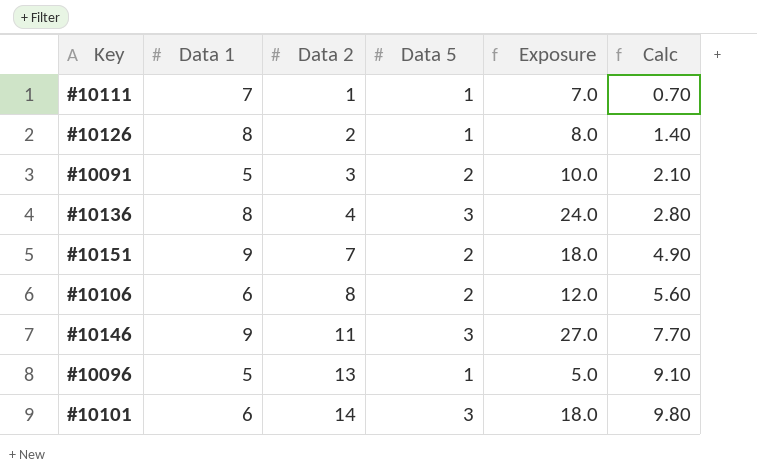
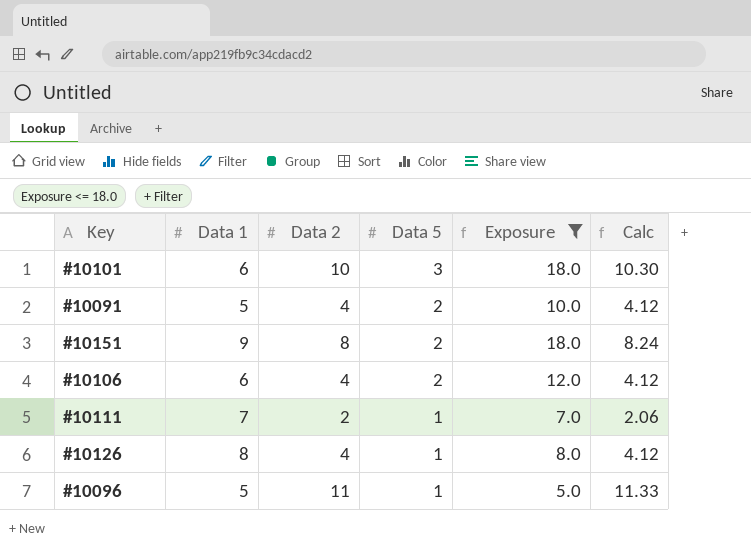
filter: none -> Exposure <= 18.0
row order: Data 2 ascending -> Data 5 descending
column Calc | formula: [Data 2] * 0.7 -> [Data 2] * 1.03
#10101 | Data 2: 14 -> 10
#10091 | Data 2: 3 -> 4
#10151 | Data 2: 7 -> 8
#10106 | Data 2: 8 -> 4
#10111 | Data 2: 1 -> 2
#10126 | Data 2: 2 -> 4
#10096 | Data 2: 13 -> 11

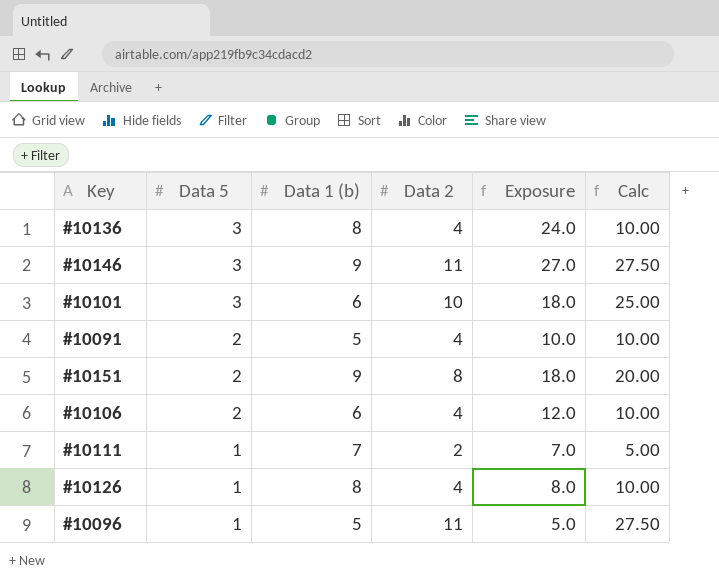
filter: Exposure <= 18.0 -> none
column Data 5 | position: 4 -> 2
column name: Data 1 -> Data 1 (b)
column Calc | formula: [Data 2] * 1.03 -> [Data 2] * 2.5

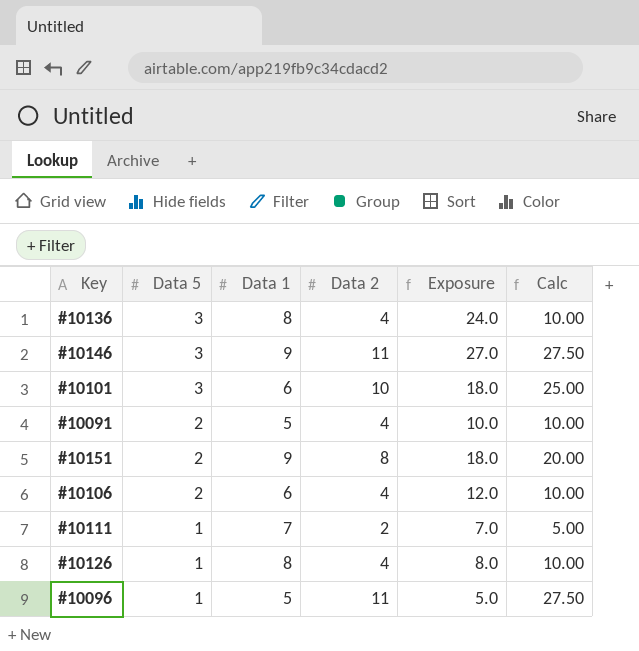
column name: Data 1 (b) -> Data 1

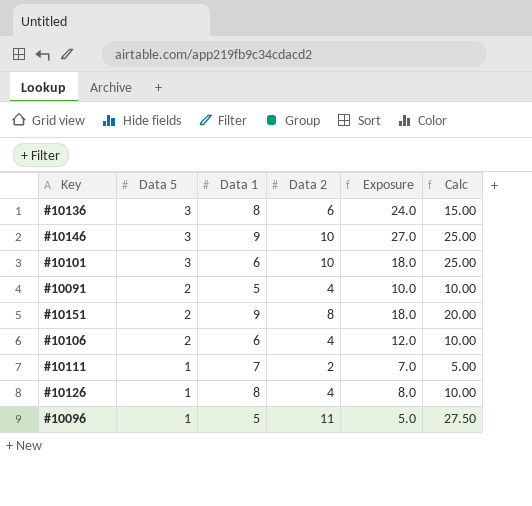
#10136 | Data 2: 4 -> 6
#10136 | Calc: 10.00 -> 15.00
#10146 | Data 2: 11 -> 10
#10146 | Calc: 27.50 -> 25.00

